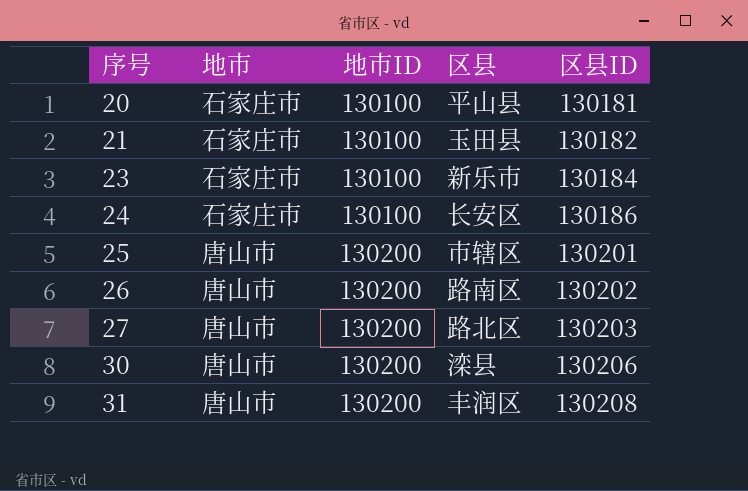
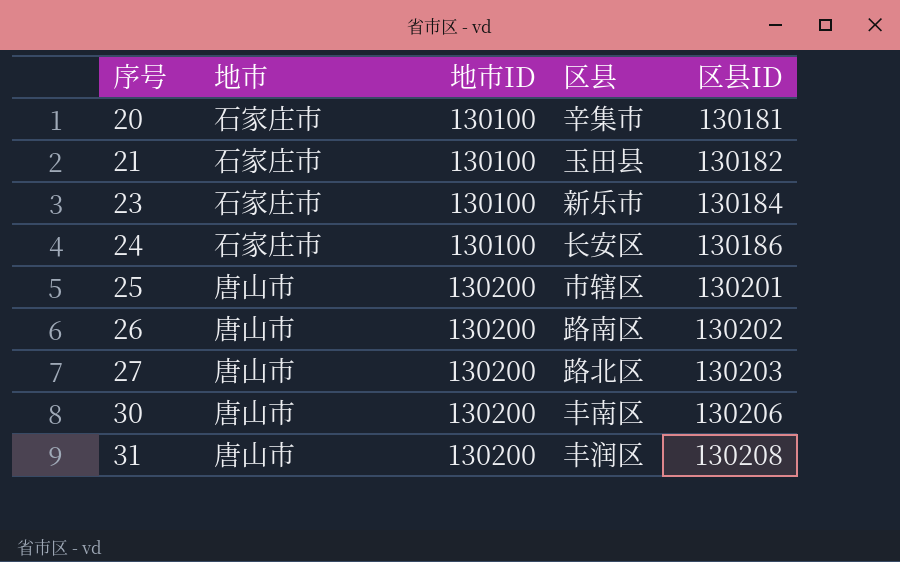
20 | 区县: 平山县 -> 辛集市
30 | 区县: 滦县 -> 丰南区

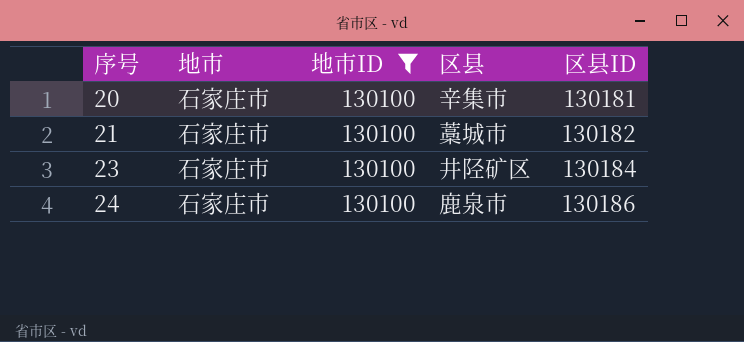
filter: none -> 地市ID = 130100
21 | 区县: 玉田县 -> 藁城市
23 | 区县: 新乐市 -> 井陉矿区
24 | 区县: 长安区 -> 鹿泉市

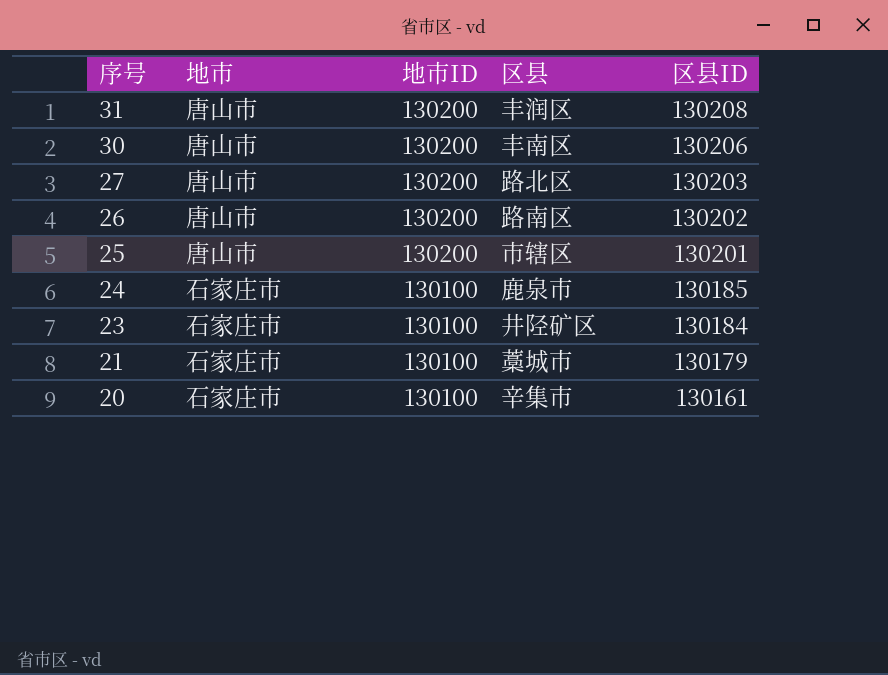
filter: 地市ID = 130100 -> none
row order: 序号 ascending -> 序号 descending
24 | 区县ID: 130186 -> 130185
21 | 区县ID: 130182 -> 130179
20 | 区县ID: 130181 -> 130161

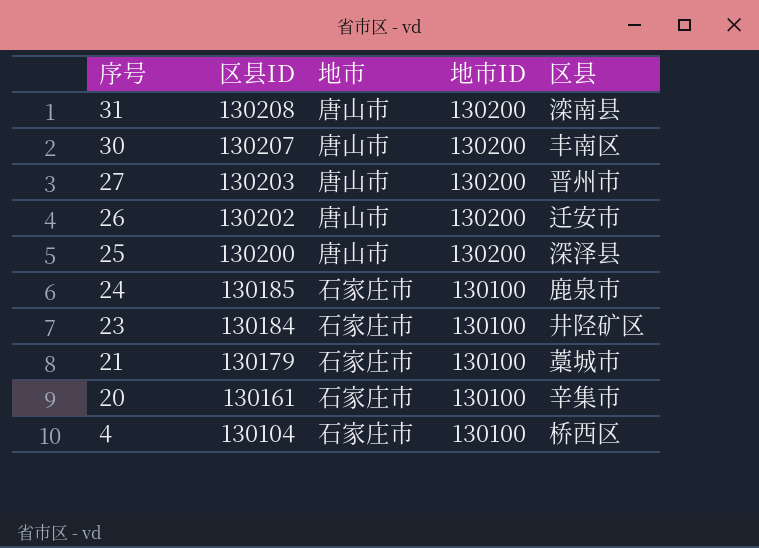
column 区县ID | position: 5 -> 2
31 | 区县: 丰润区 -> 滦南县
30 | 区县ID: 130206 -> 130207
27 | 区县: 路北区 -> 晋州市
26 | 区县: 路南区 -> 迁安市
25 | 区县ID: 130201 -> 130200
25 | 区县: 市辖区 -> 深泽县
row 4: none -> 130104 | 石家庄市 | 130100 | 桥西区

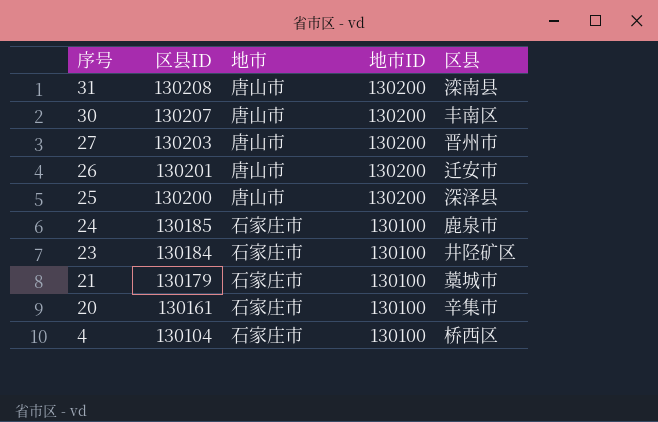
26 | 区县ID: 130202 -> 130201

